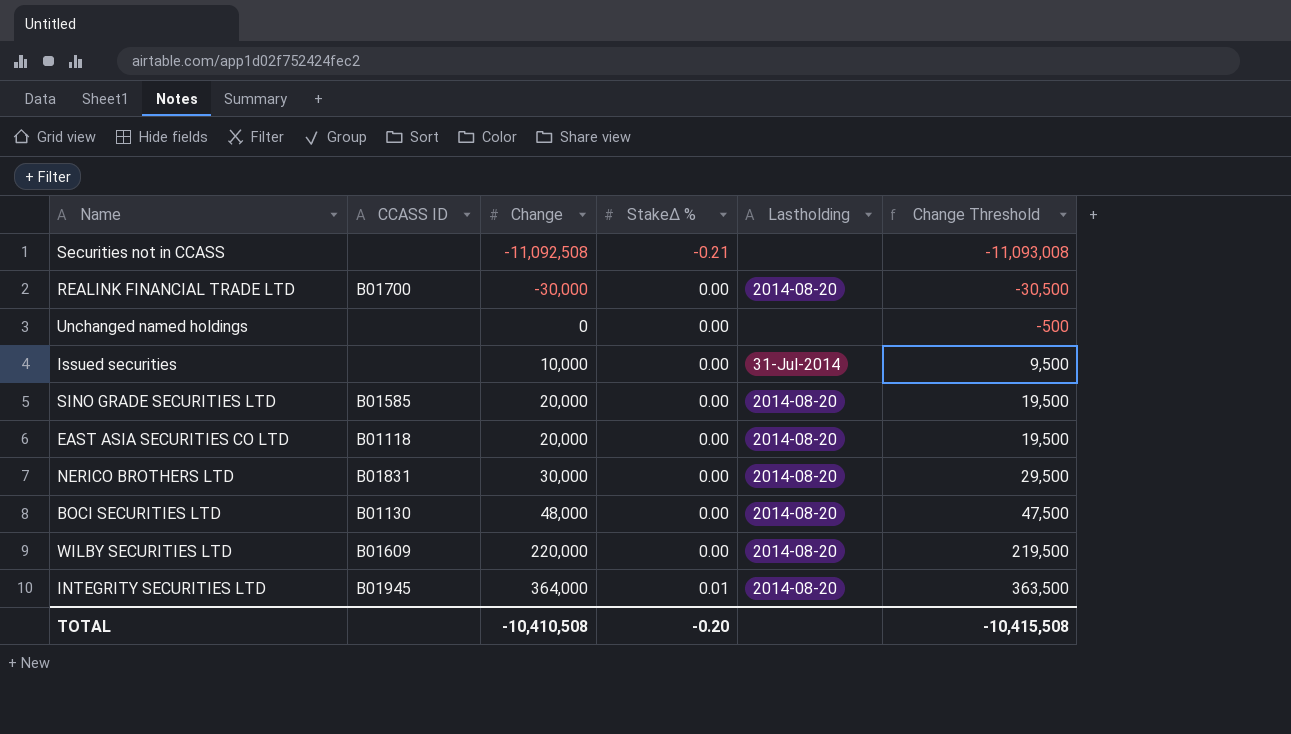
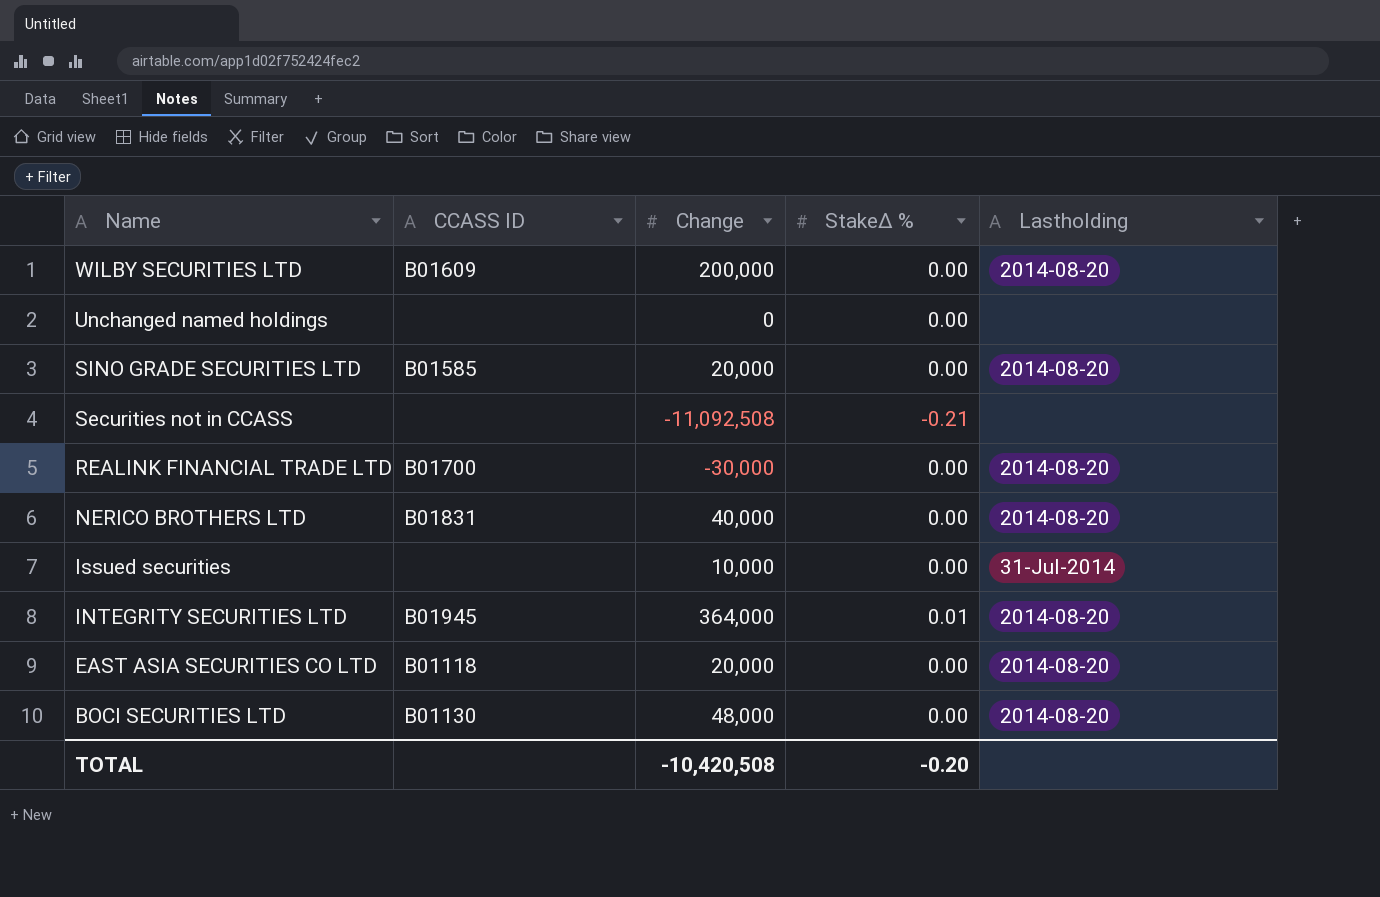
row order: Change ascending -> Name descending
column Change Threshold | formula: [Change] - 500 -> none
WILBY SECURITIES LTD | Change: 220,000 -> 200,000
NERICO BROTHERS LTD | Change: 30,000 -> 40,000
TOTAL | Change: -10,410,508 -> -10,420,508

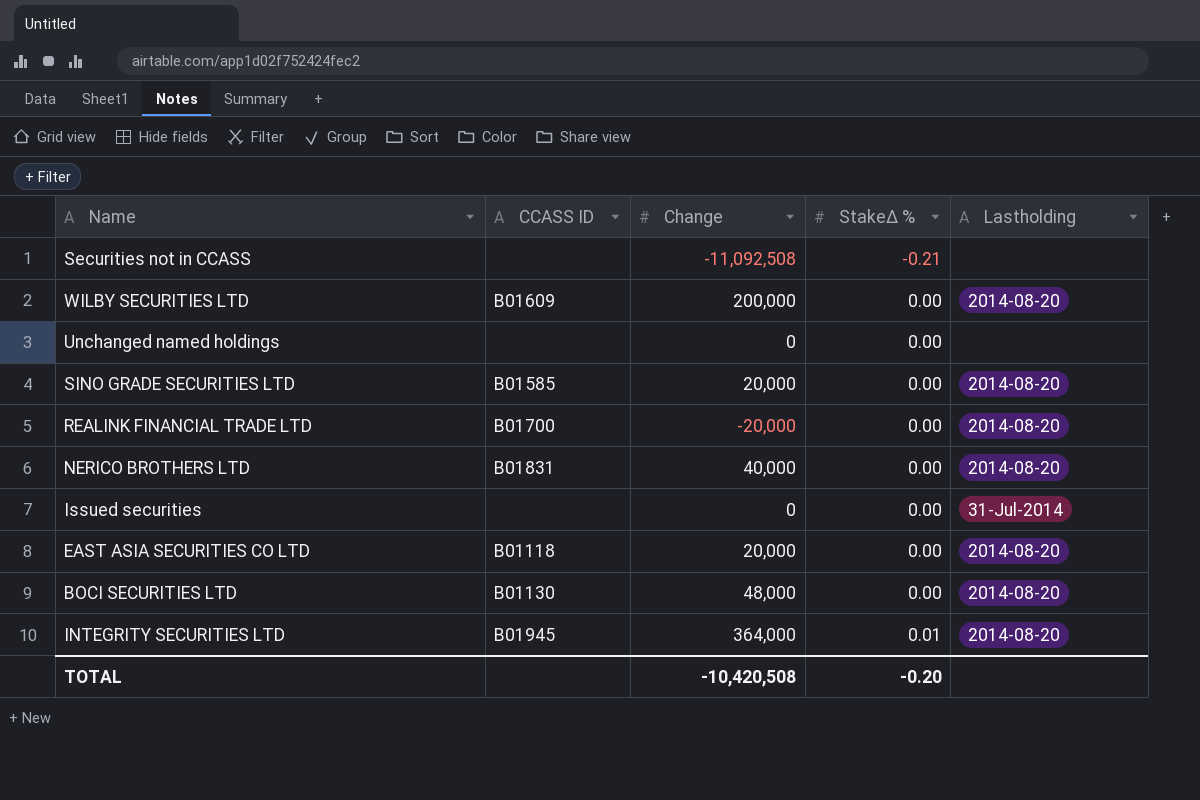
row order: Name descending -> StakeΔ % ascending
REALINK FINANCIAL TRADE LTD | Change: -30,000 -> -20,000
Issued securities | Change: 10,000 -> 0

